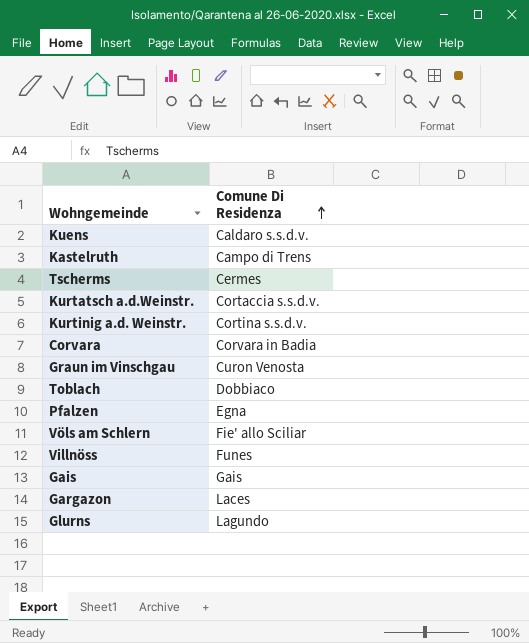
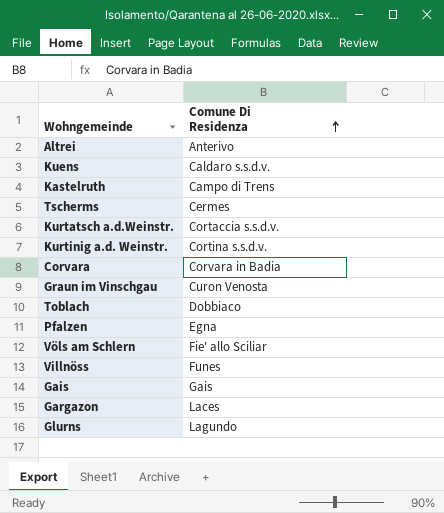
row Altrei: none -> Anterivo

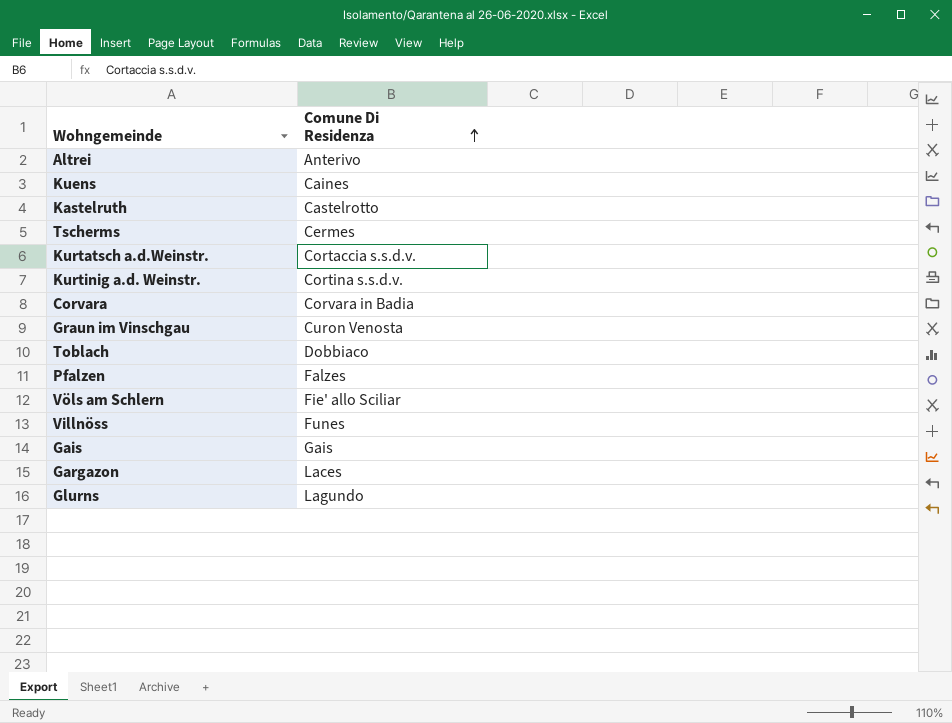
Kuens | Comune Di Residenza: Caldaro s.s.d.v. -> Caines
Kastelruth | Comune Di Residenza: Campo di Trens -> Castelrotto
Pfalzen | Comune Di Residenza: Egna -> Falzes

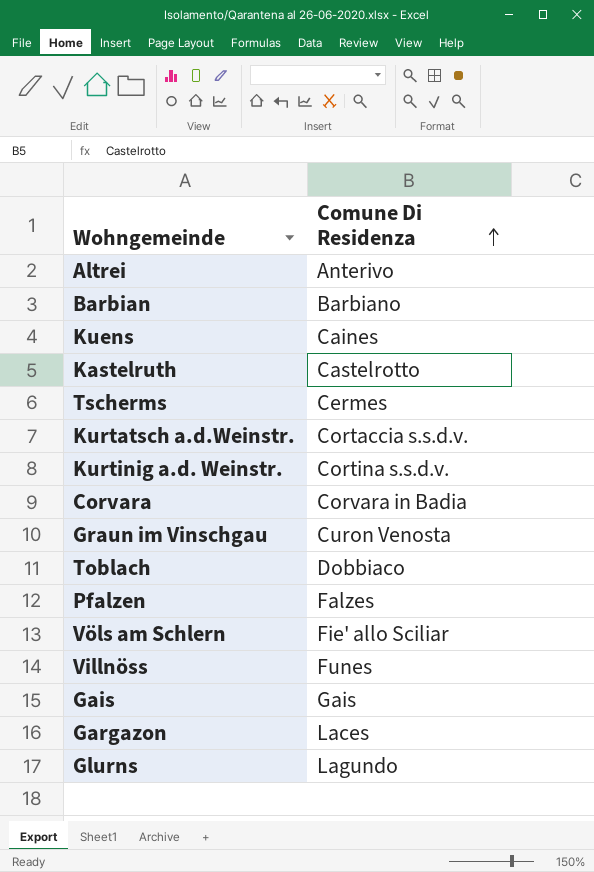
row Barbian: none -> Barbiano

